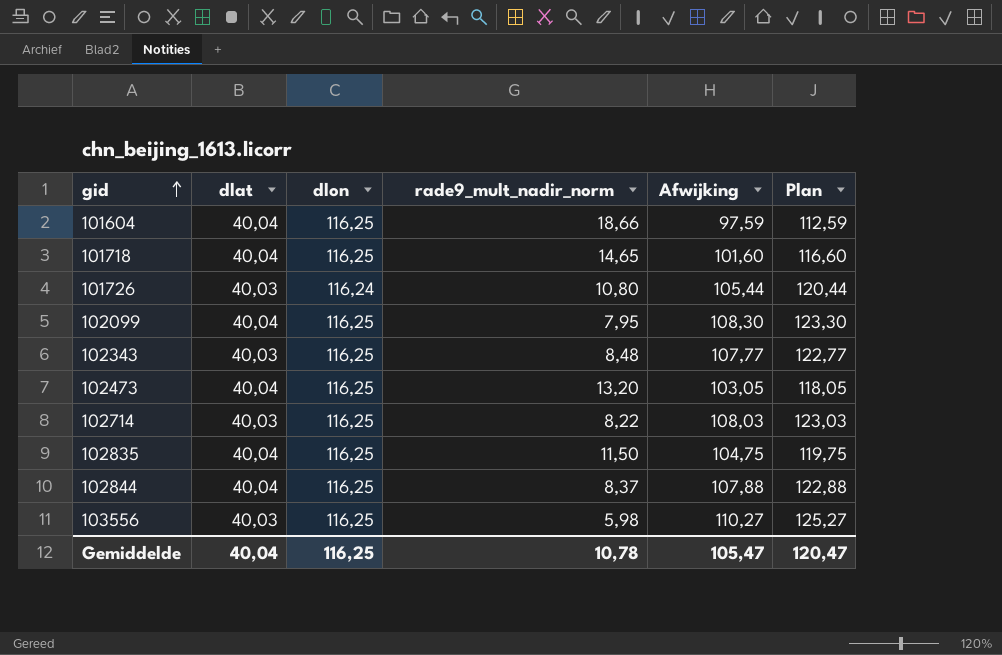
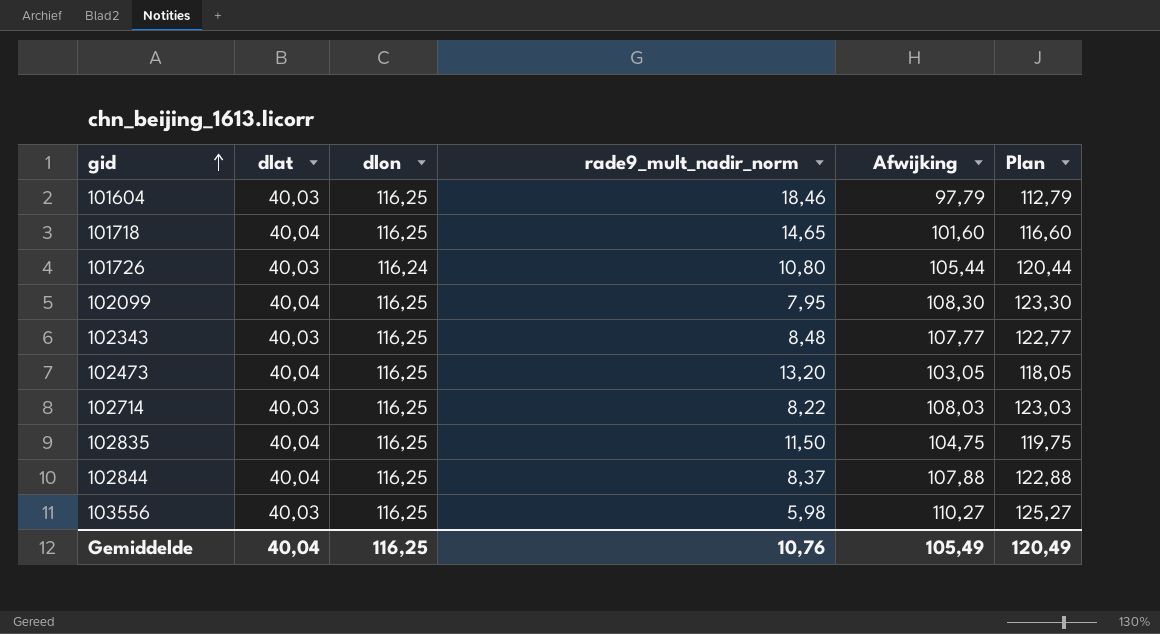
101604 | dlat: 40,04 -> 40,03
101604 | rade9_mult_nadir_norm: 18,66 -> 18,46
101604 | Afwijking: 97,59 -> 97,79
101604 | Plan: 112,59 -> 112,79
Gemiddelde | rade9_mult_nadir_norm: 10,78 -> 10,76
Gemiddelde | Afwijking: 105,47 -> 105,49
Gemiddelde | Plan: 120,47 -> 120,49

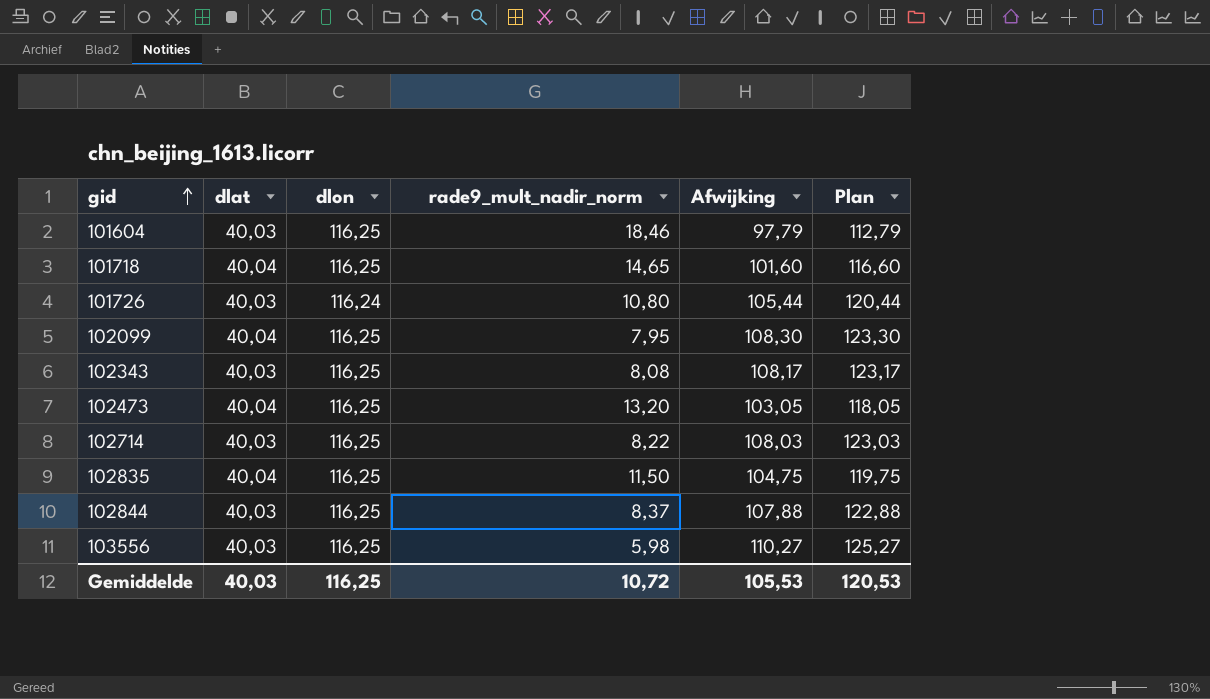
102343 | rade9_mult_nadir_norm: 8,48 -> 8,08
102343 | Afwijking: 107,77 -> 108,17
102343 | Plan: 122,77 -> 123,17
102844 | dlat: 40,04 -> 40,03
Gemiddelde | dlat: 40,04 -> 40,03
Gemiddelde | rade9_mult_nadir_norm: 10,76 -> 10,72
Gemiddelde | Afwijking: 105,49 -> 105,53
Gemiddelde | Plan: 120,49 -> 120,53

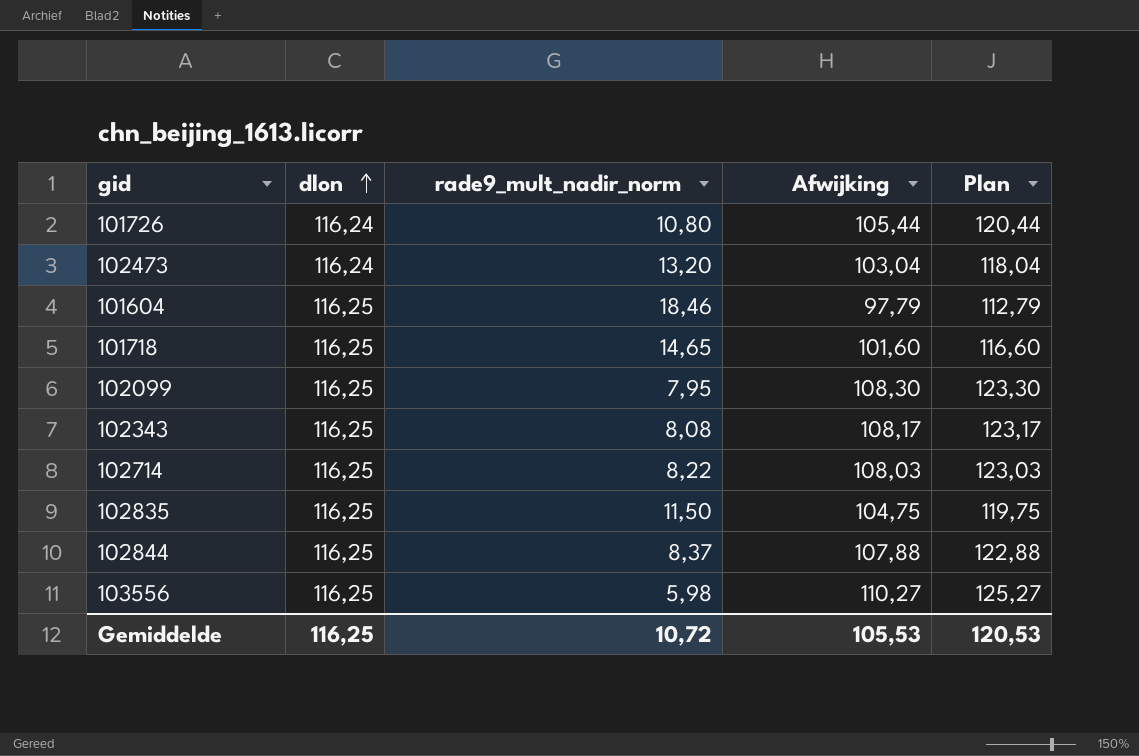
row order: gid ascending -> dlon ascending
column dlat | position: 2 -> none
102473 | dlon: 116,25 -> 116,24
102473 | Afwijking: 103,05 -> 103,04
102473 | Plan: 118,05 -> 118,04

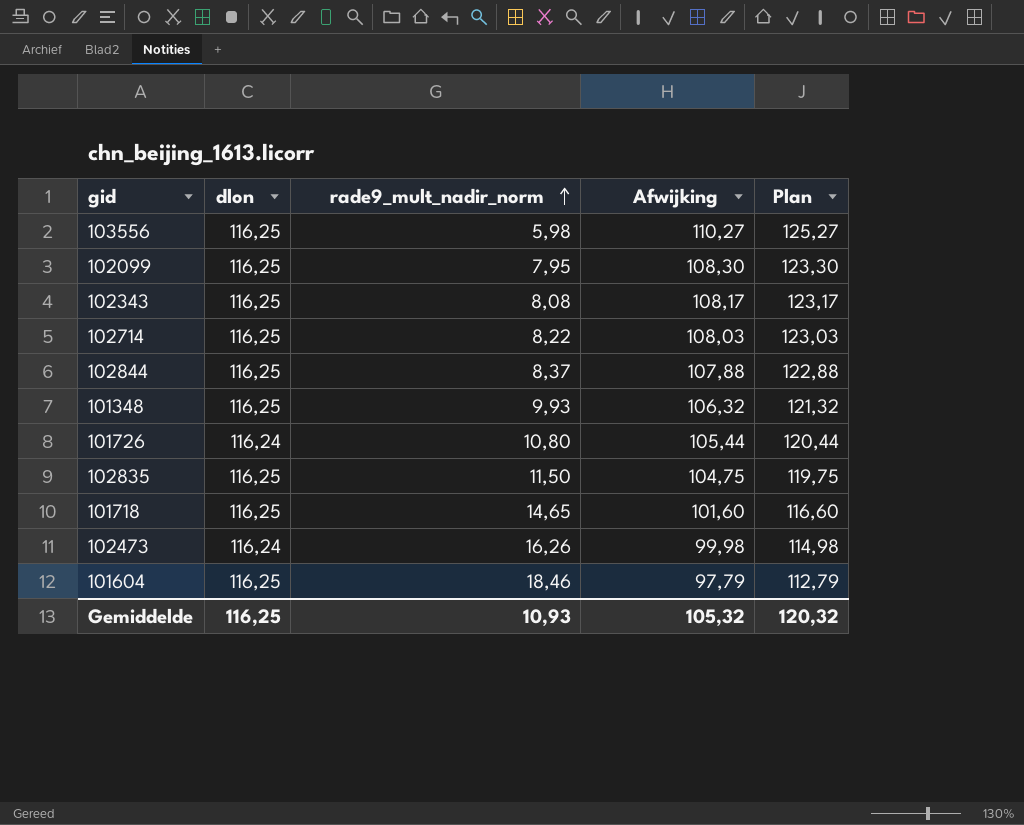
row order: dlon ascending -> rade9_mult_nadir_norm ascending
row 101348: none -> 116,25 | 9,93 | 106,32 | 121,32
102473 | rade9_mult_nadir_norm: 13,20 -> 16,26
102473 | Afwijking: 103,04 -> 99,98
102473 | Plan: 118,04 -> 114,98
Gemiddelde | rade9_mult_nadir_norm: 10,72 -> 10,93
Gemiddelde | Afwijking: 105,53 -> 105,32
Gemiddelde | Plan: 120,53 -> 120,32

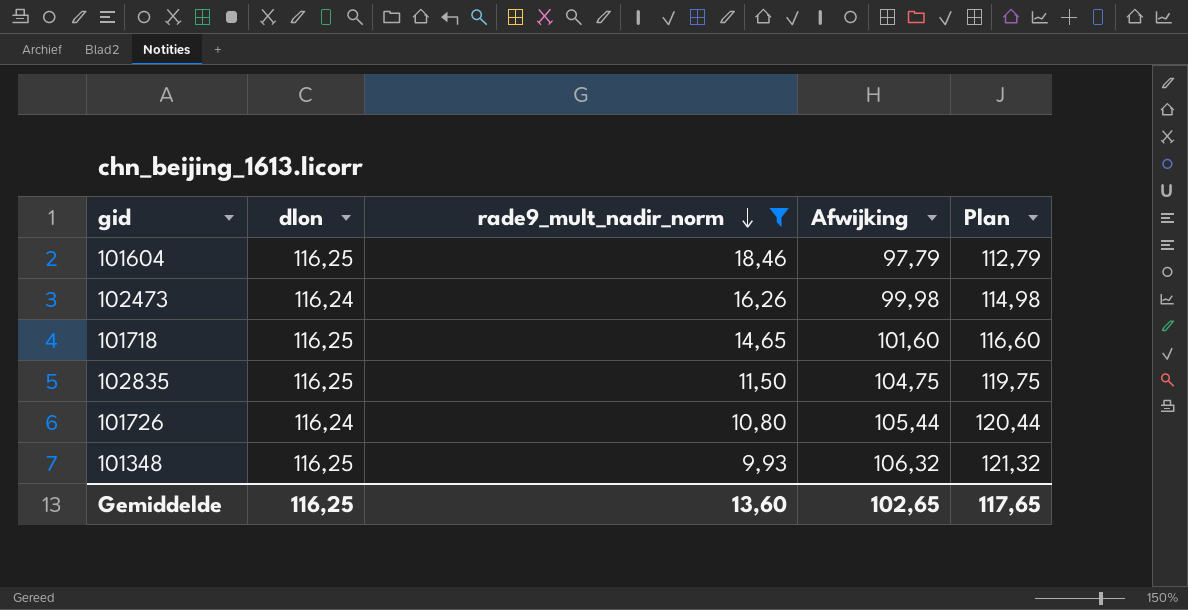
filter: none -> rade9_mult_nadir_norm >= 9,93
row order: rade9_mult_nadir_norm ascending -> rade9_mult_nadir_norm descending
Gemiddelde | rade9_mult_nadir_norm: 10,93 -> 13,60
Gemiddelde | Afwijking: 105,32 -> 102,65
Gemiddelde | Plan: 120,32 -> 117,65

